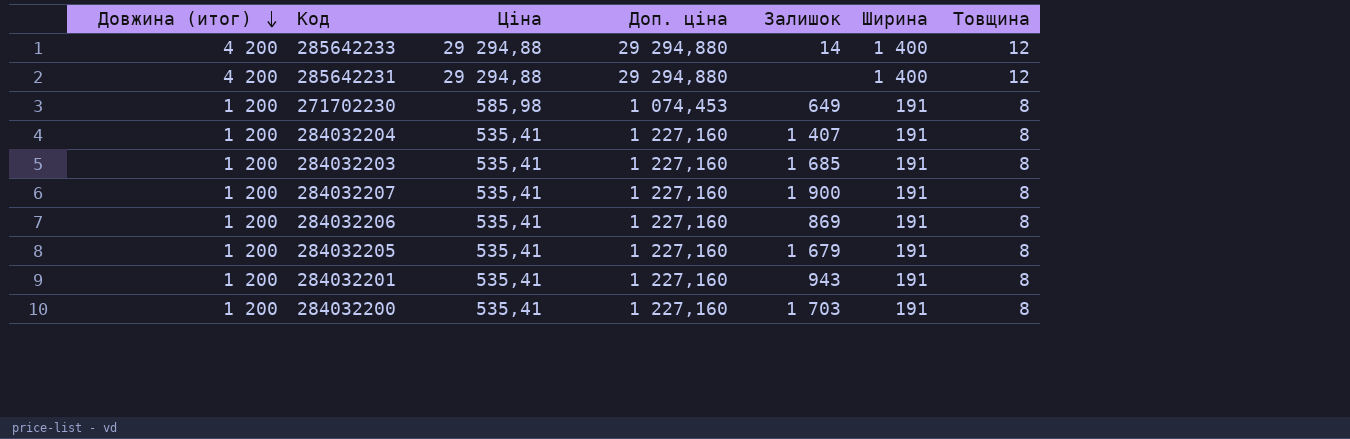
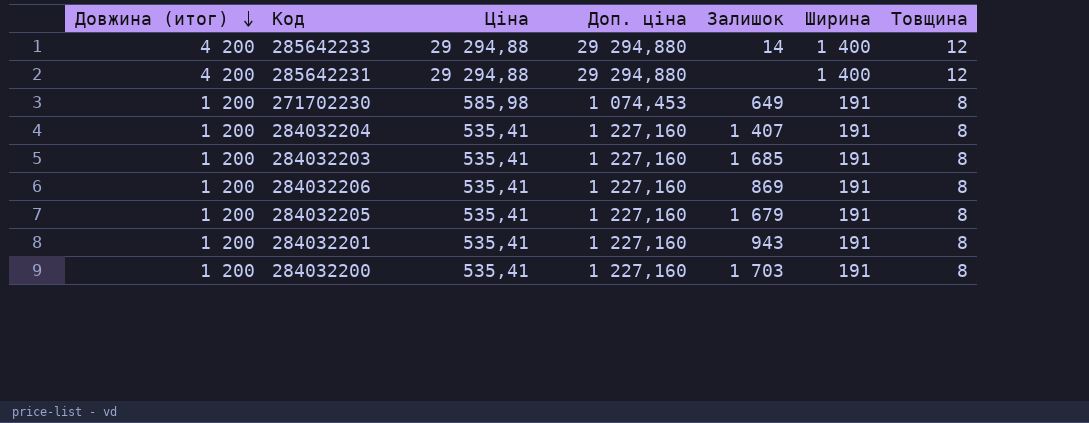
row 284032207: 1 200 | 535,41 | 1 227,160 | 1 900 | 191 | 8 -> none

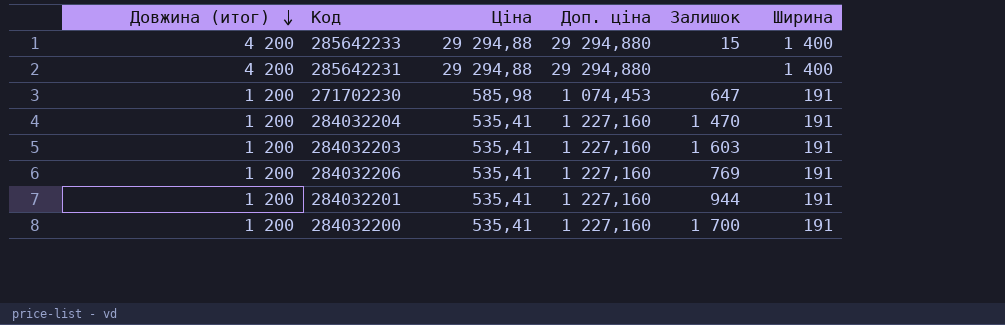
column Товщина | position: 7 -> none
row 284032205: 1 200 | 535,41 | 1 227,160 | 1 679 | 191 | 8 -> none
285642233 | Залишок: 14 -> 15
271702230 | Залишок: 649 -> 647
284032204 | Залишок: 1 407 -> 1 470
284032203 | Залишок: 1 685 -> 1 603
284032206 | Залишок: 869 -> 769
284032201 | Залишок: 943 -> 944
284032200 | Залишок: 1 703 -> 1 700

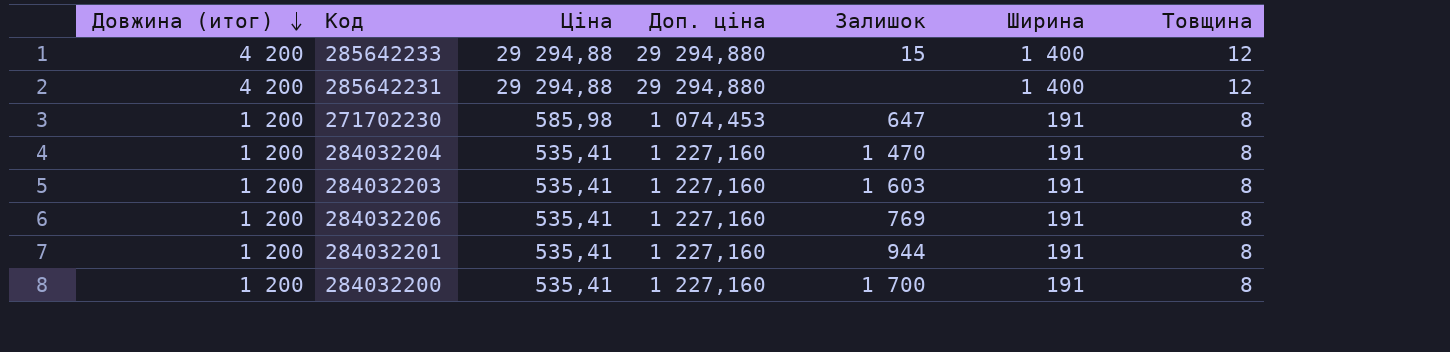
column Товщина | position: none -> 7

